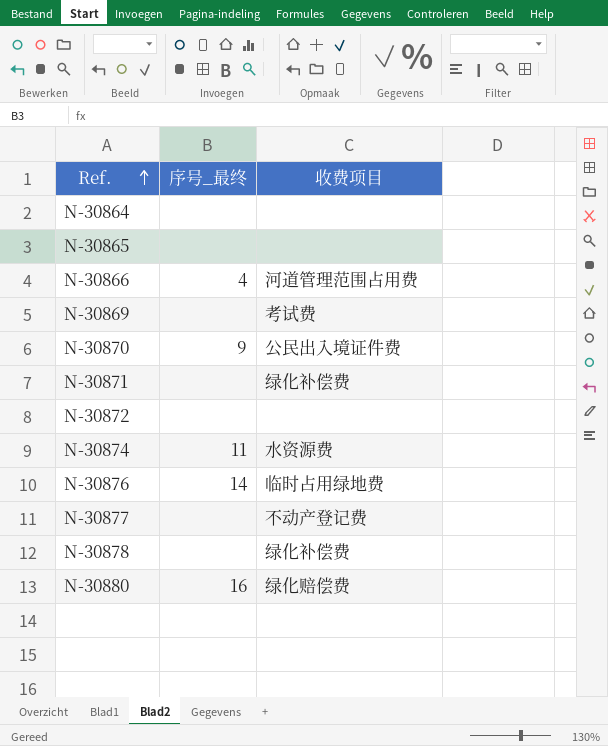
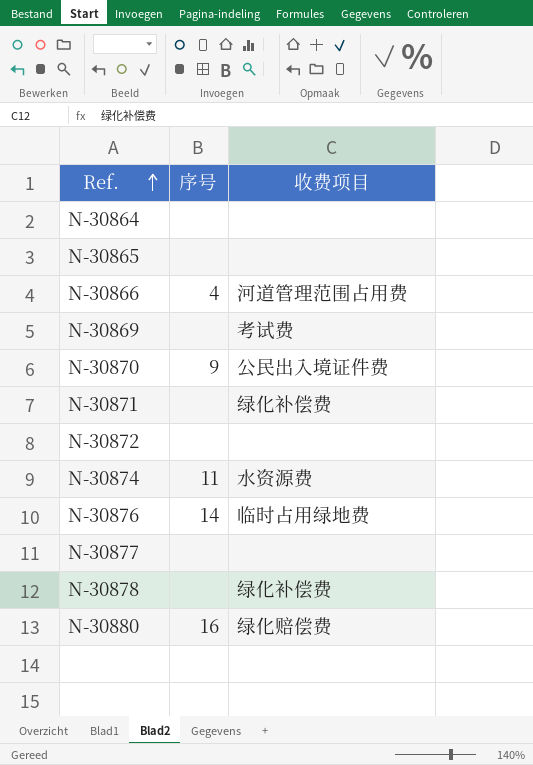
column name: 序号_最终 -> 序号
N-30877 | 收费项目: 不动产登记费 -> none

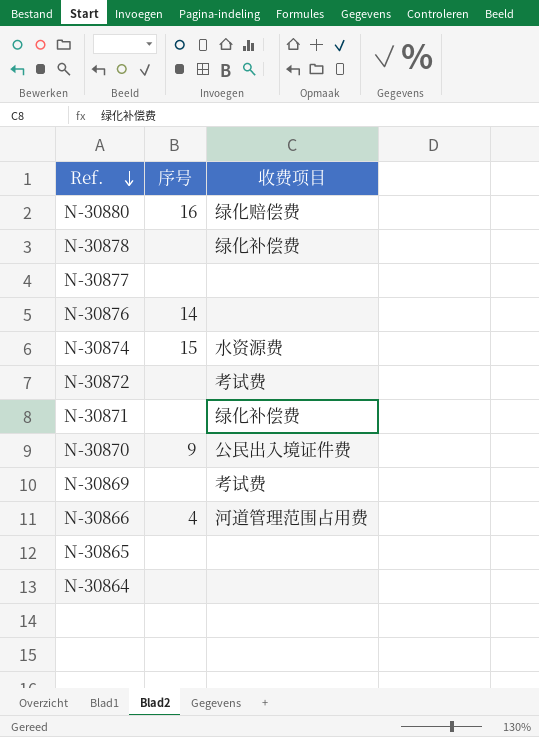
row order: Ref. ascending -> Ref. descending
N-30876 | 收费项目: 临时占用绿地费 -> none
N-30874 | 序号: 11 -> 15
N-30872 | 收费项目: none -> 考试费

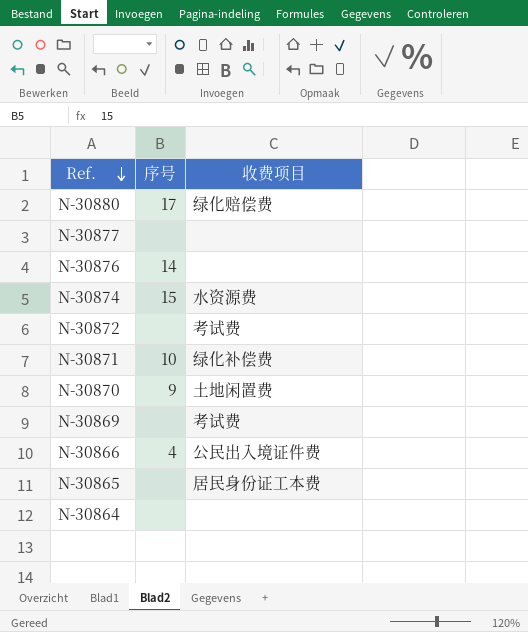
row N-30878: none | 绿化补偿费 -> none
N-30880 | 序号: 16 -> 17
N-30871 | 序号: none -> 10
N-30870 | 收费项目: 公民出入境证件费 -> 土地闲置费
N-30866 | 收费项目: 河道管理范围占用费 -> 公民出入境证件费
N-30865 | 收费项目: none -> 居民身份证工本费

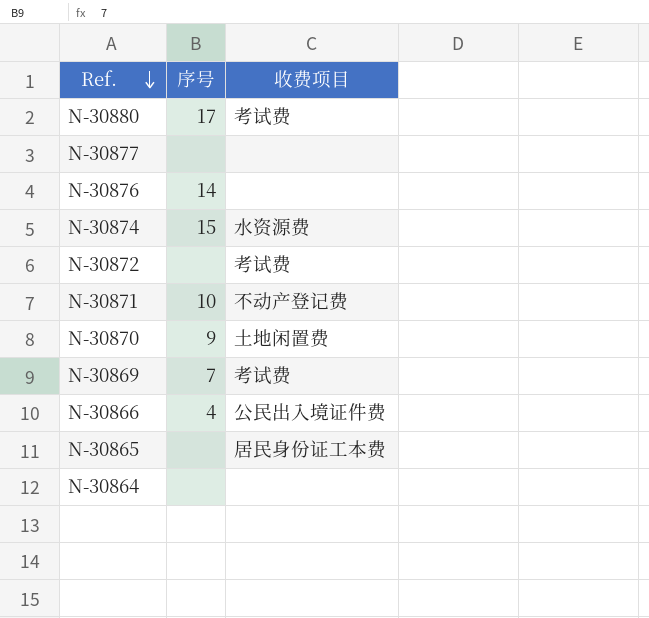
N-30880 | 收费项目: 绿化赔偿费 -> 考试费
N-30871 | 收费项目: 绿化补偿费 -> 不动产登记费
N-30869 | 序号: none -> 7

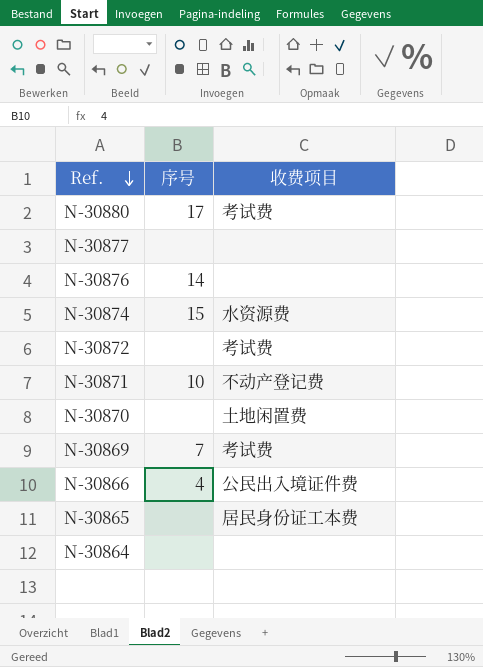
N-30870 | 序号: 9 -> none

